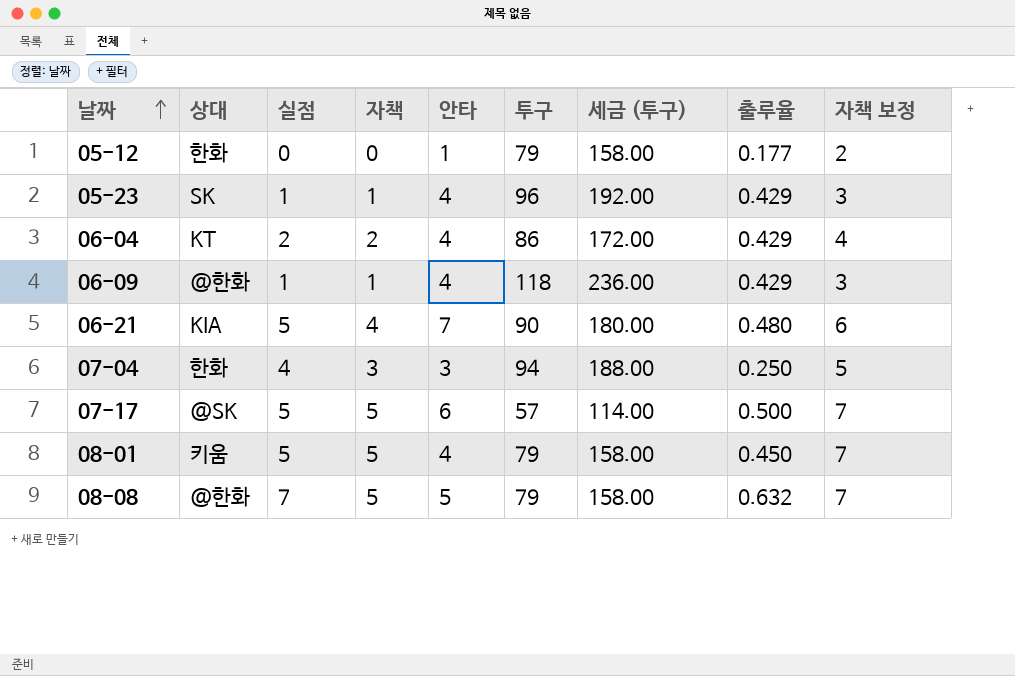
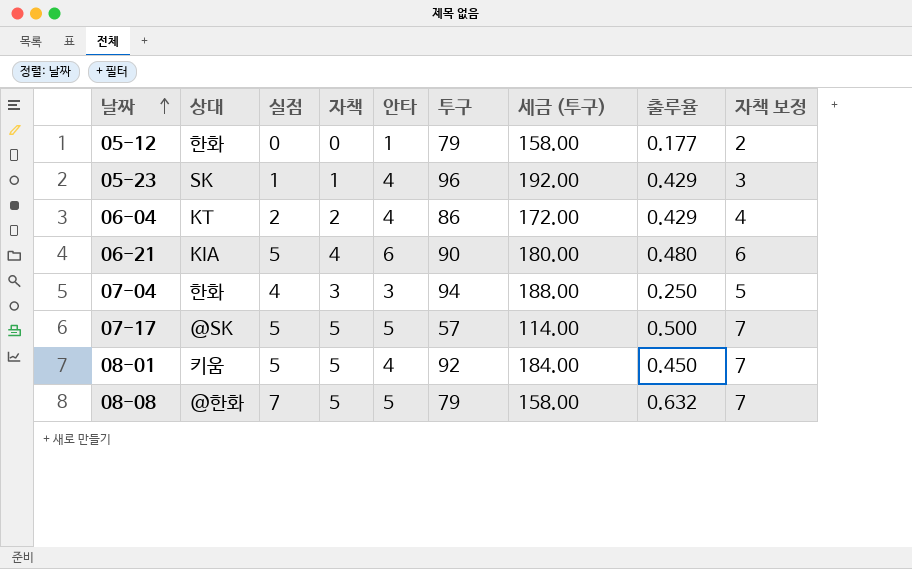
row 06-09: @한화 | 1 | 1 | 4 | 118 | 236.00 | 0.429 | 3 -> none
06-21 | 안타: 7 -> 6
07-17 | 안타: 6 -> 5
08-01 | 투구: 79 -> 92
08-01 | 세금 (투구): 158.00 -> 184.00

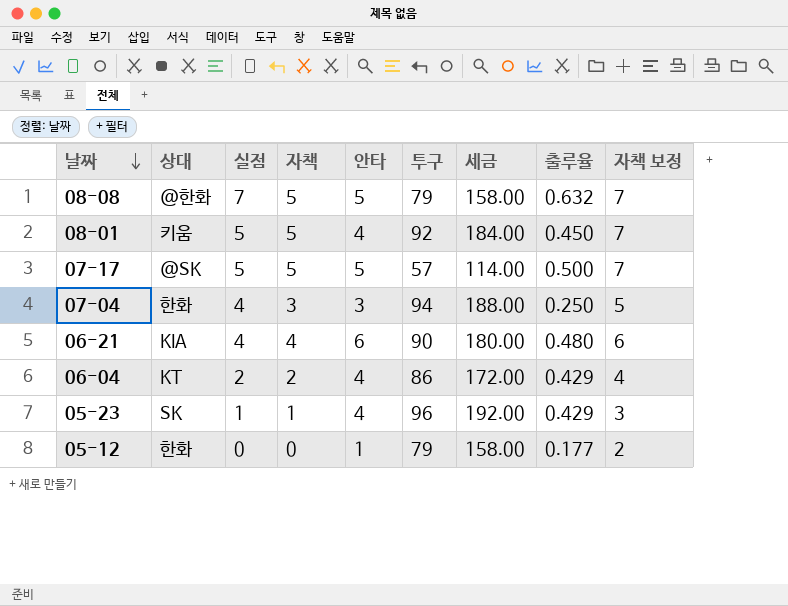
row order: 날짜 ascending -> 날짜 descending
column name: 세금 (투구) -> 세금
06-21 | 실점: 5 -> 4

